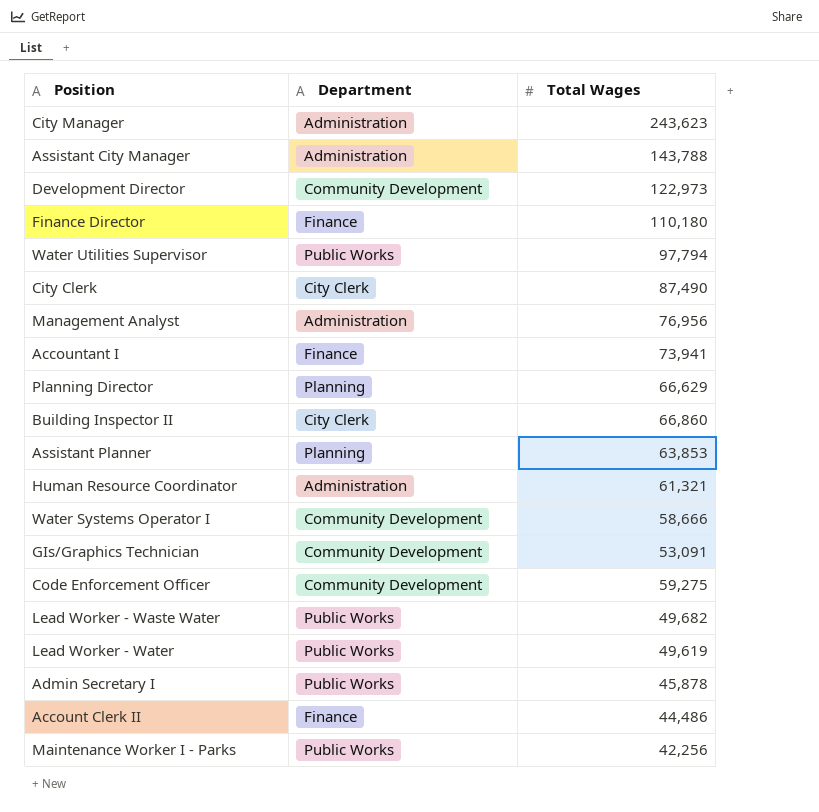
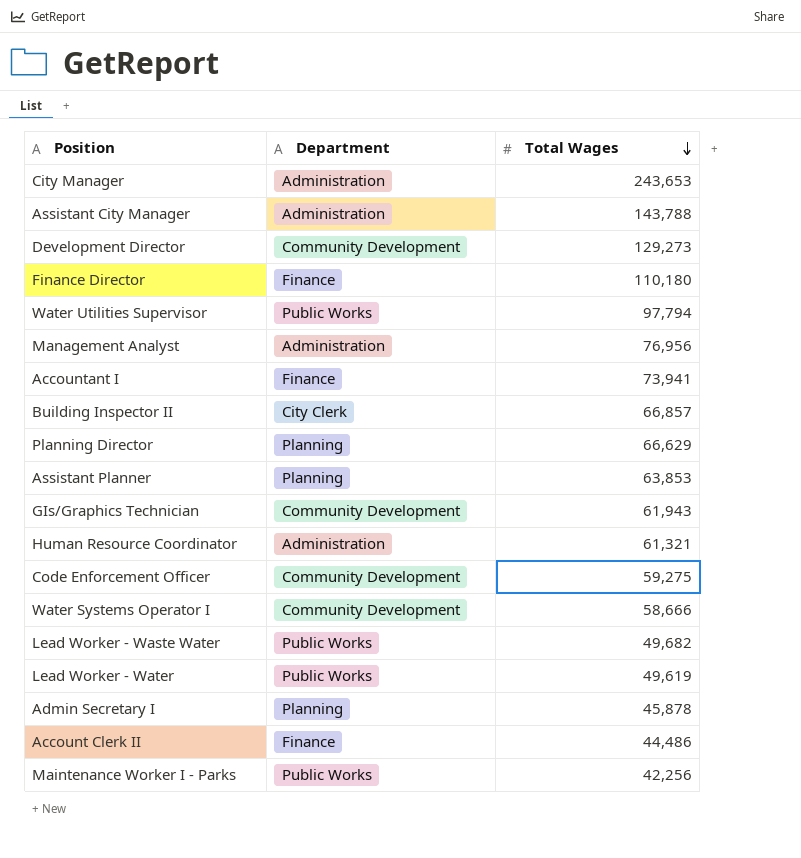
row order: none -> Total Wages descending
row City Clerk: City Clerk | 87,490 -> none
City Manager | Total Wages: 243,623 -> 243,653
Development Director | Total Wages: 122,973 -> 129,273
Building Inspector II | Total Wages: 66,860 -> 66,857
GIs/Graphics Technician | Total Wages: 53,091 -> 61,943
Admin Secretary I | Department: Public Works -> Planning

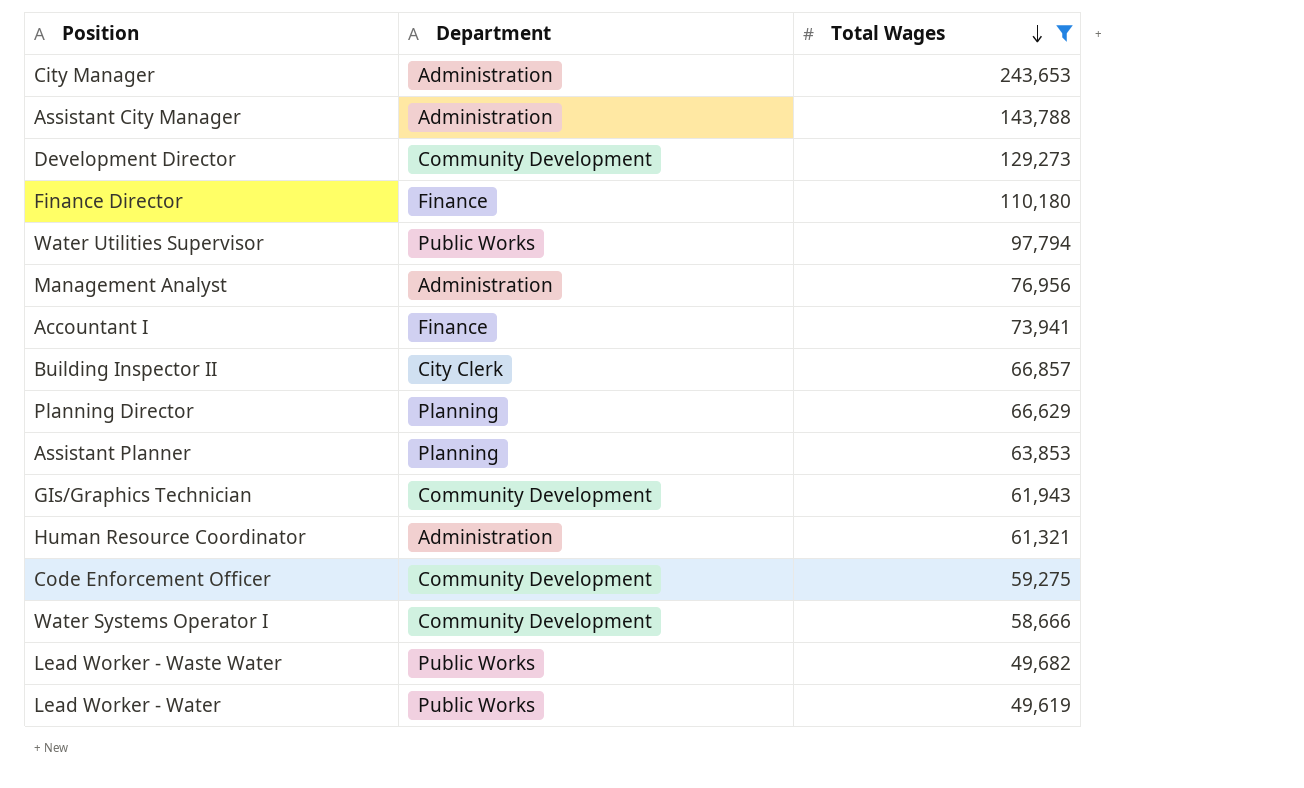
filter: none -> Total Wages >= 49,619

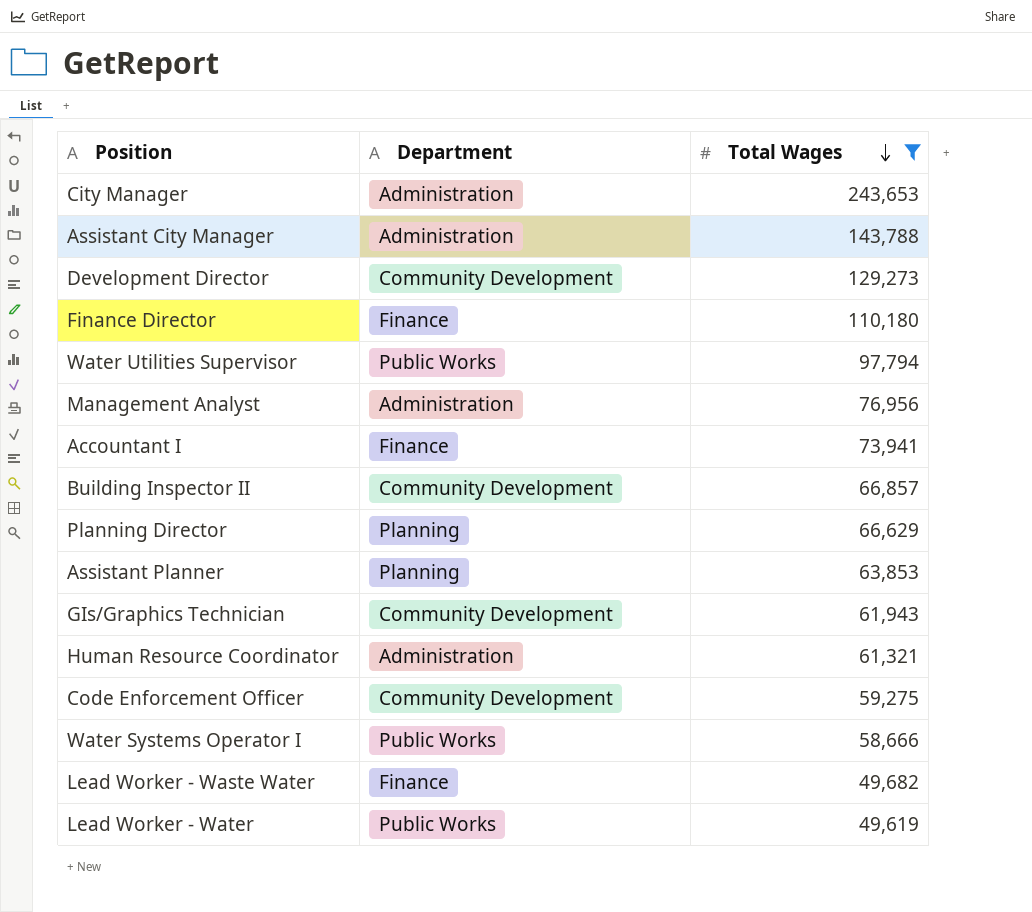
Building Inspector II | Department: City Clerk -> Community Development
Water Systems Operator I | Department: Community Development -> Public Works
Lead Worker - Waste Water | Department: Public Works -> Finance

